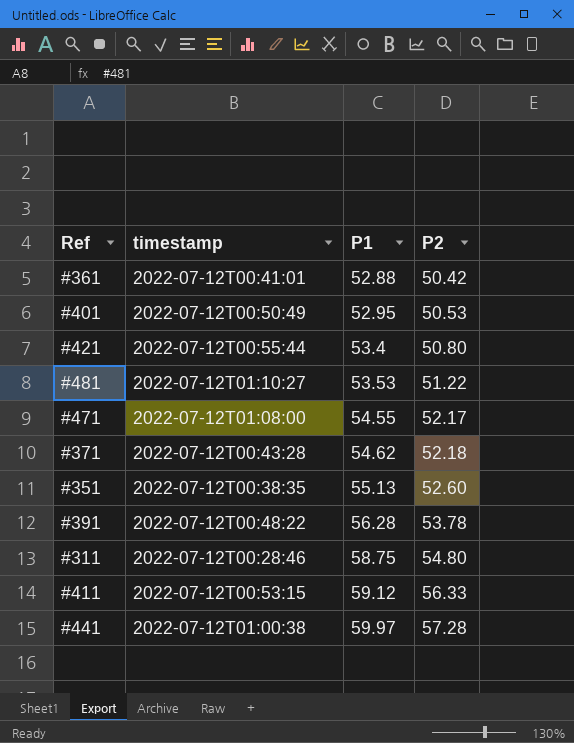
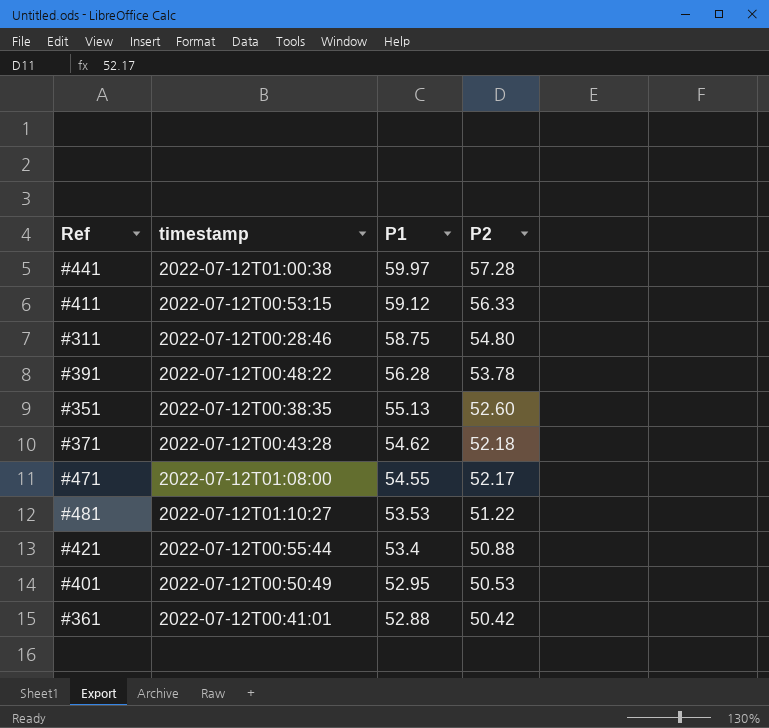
row order: P1 ascending -> P1 descending
#421 | P2: 50.80 -> 50.88

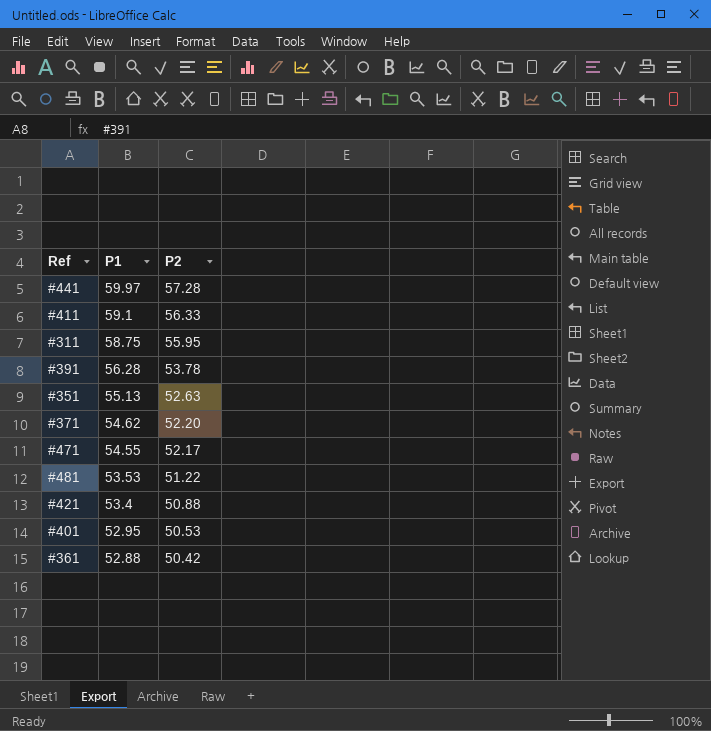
column timestamp | position: 2 -> none
#411 | P1: 59.12 -> 59.1
#311 | P2: 54.80 -> 55.95
#351 | P2: 52.60 -> 52.63
#371 | P2: 52.18 -> 52.20

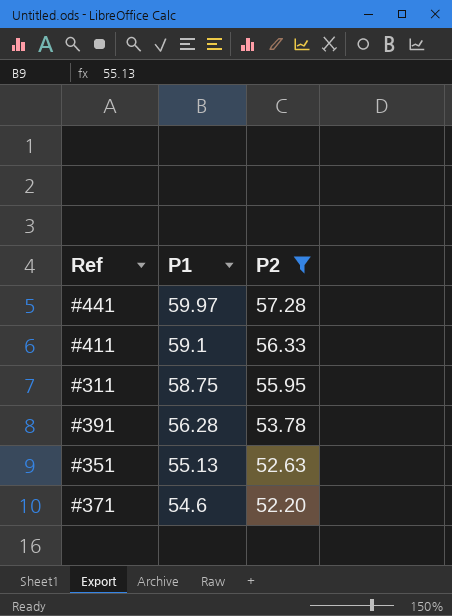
filter: none -> P2 >= 52.20
#371 | P1: 54.62 -> 54.6

